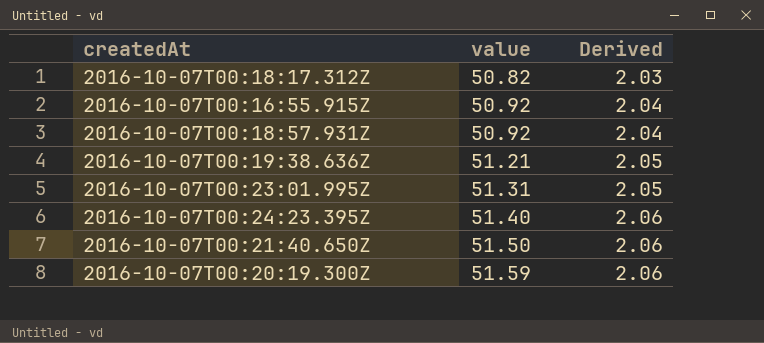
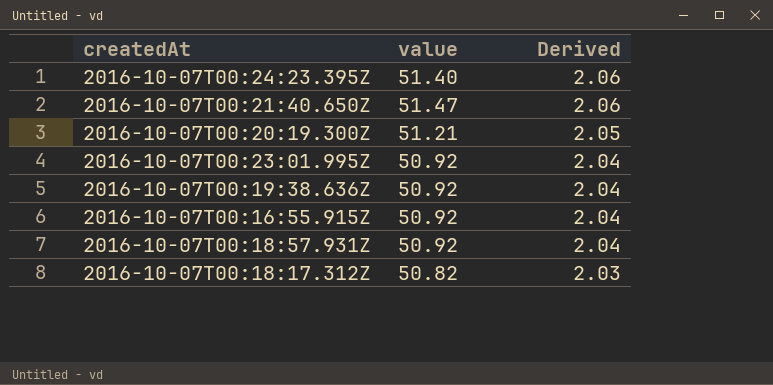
row order: value ascending -> Derived descending
2016-10-07T00:21:40.650Z | value: 51.50 -> 51.47
2016-10-07T00:20:19.300Z | value: 51.59 -> 51.21
2016-10-07T00:20:19.300Z | Derived: 2.06 -> 2.05
2016-10-07T00:23:01.995Z | value: 51.31 -> 50.92
2016-10-07T00:23:01.995Z | Derived: 2.05 -> 2.04
2016-10-07T00:19:38.636Z | value: 51.21 -> 50.92
2016-10-07T00:19:38.636Z | Derived: 2.05 -> 2.04

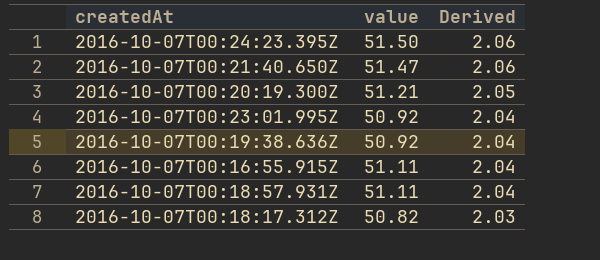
2016-10-07T00:24:23.395Z | value: 51.40 -> 51.50
2016-10-07T00:16:55.915Z | value: 50.92 -> 51.11
2016-10-07T00:18:57.931Z | value: 50.92 -> 51.11

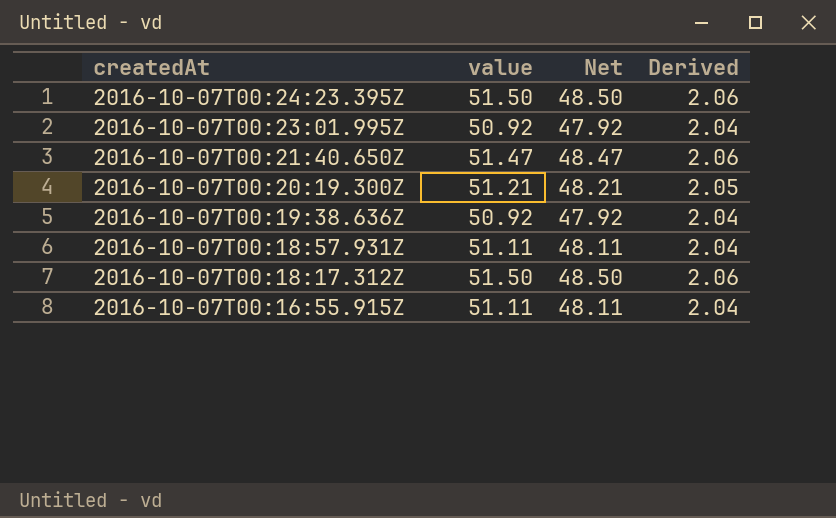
row order: Derived descending -> createdAt descending
column Net | formula: none -> [value] - 3
2016-10-07T00:18:17.312Z | value: 50.82 -> 51.50
2016-10-07T00:18:17.312Z | Derived: 2.03 -> 2.06

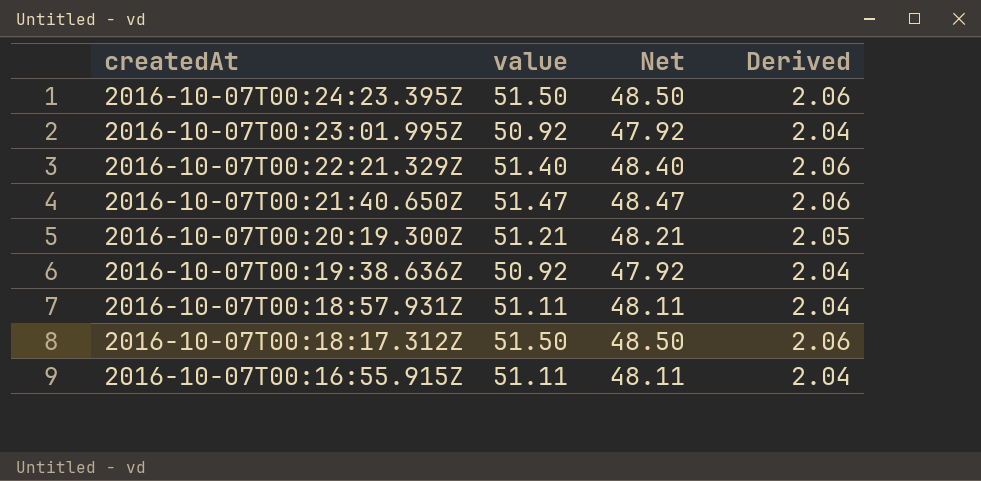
row 2016-10-07T00:22:21.329Z: none -> 51.40 | 48.40 | 2.06

